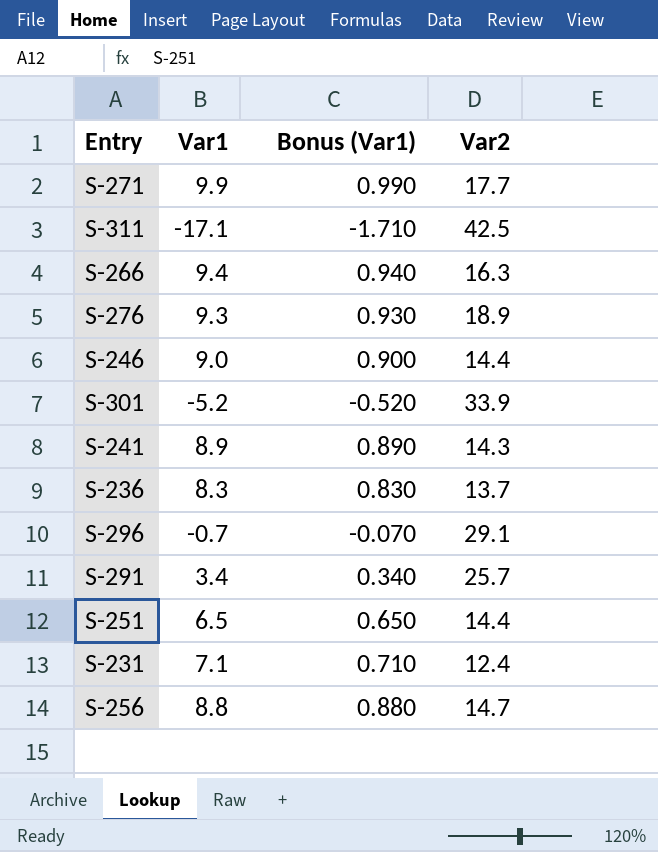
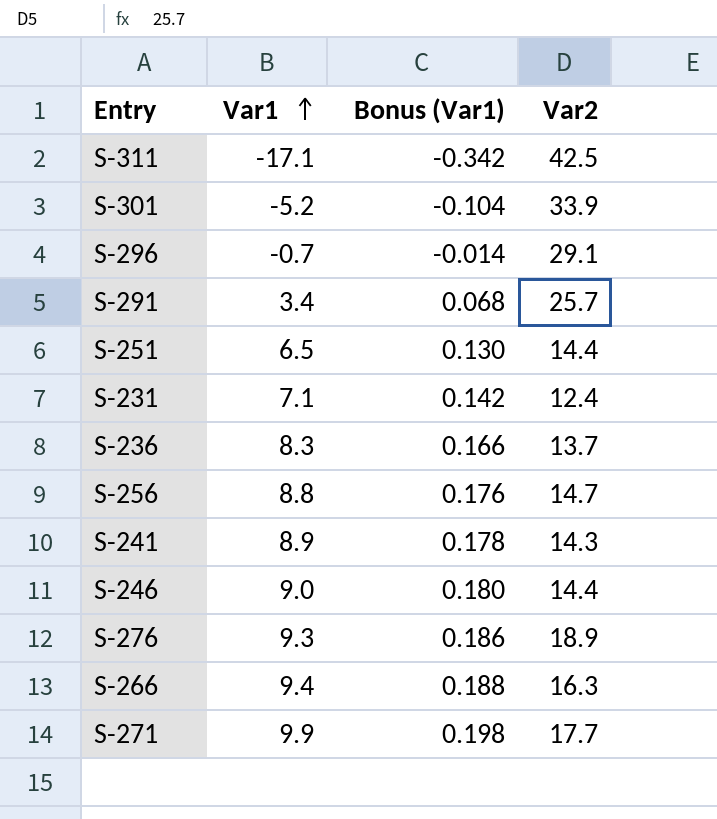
row order: none -> Var1 ascending
column Bonus (Var1) | formula: [Var1] * 0.1 -> [Var1] * 0.02

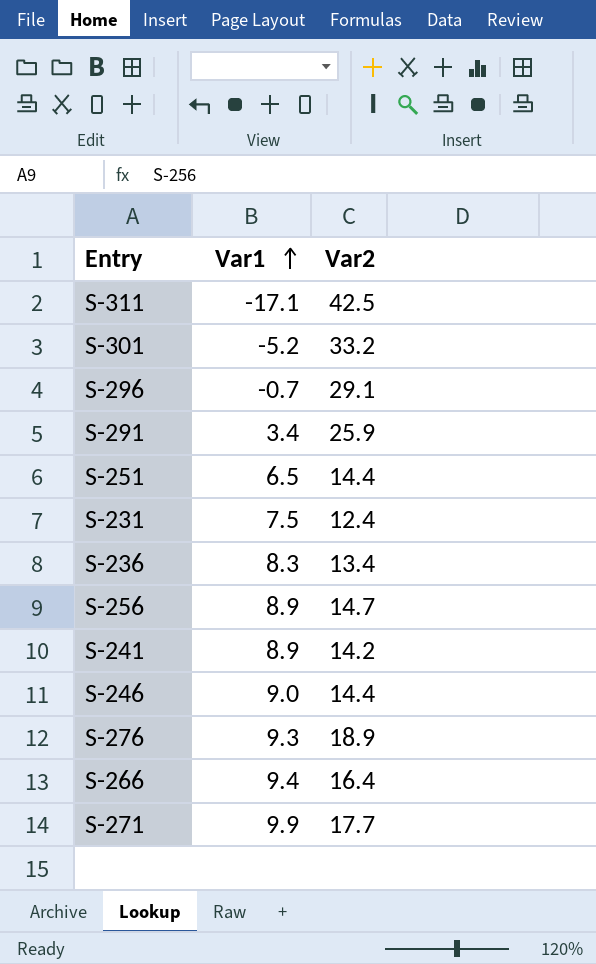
column Bonus (Var1) | formula: [Var1] * 0.02 -> none
S-301 | Var2: 33.9 -> 33.2
S-291 | Var2: 25.7 -> 25.9
S-231 | Var1: 7.1 -> 7.5
S-236 | Var2: 13.7 -> 13.4
S-256 | Var1: 8.8 -> 8.9
S-241 | Var2: 14.3 -> 14.2
S-266 | Var2: 16.3 -> 16.4

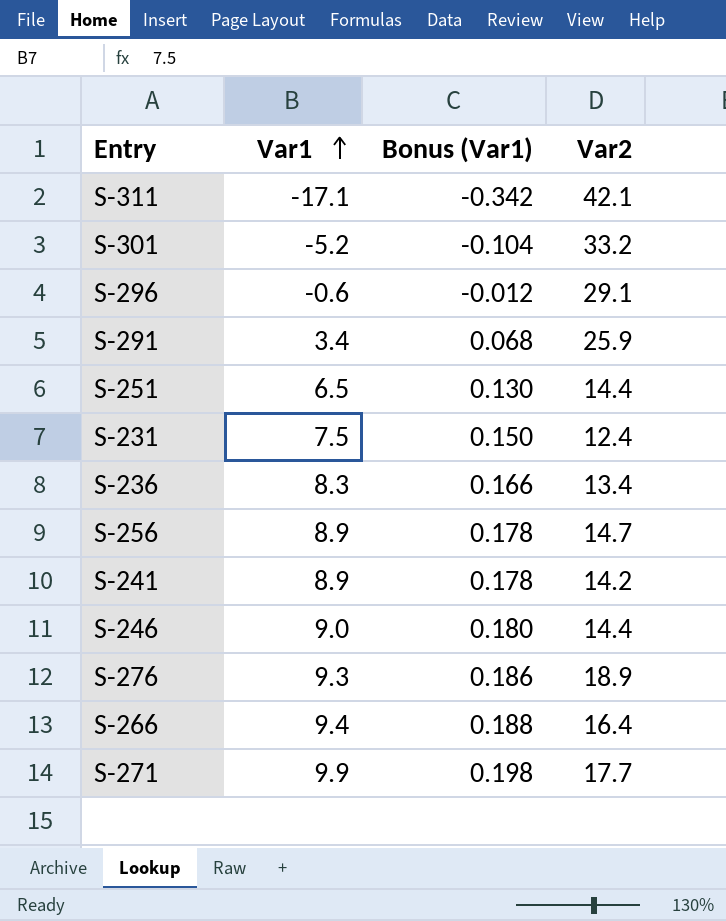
column Bonus (Var1) | formula: none -> [Var1] * 0.02
S-311 | Var2: 42.5 -> 42.1
S-296 | Var1: -0.7 -> -0.6

